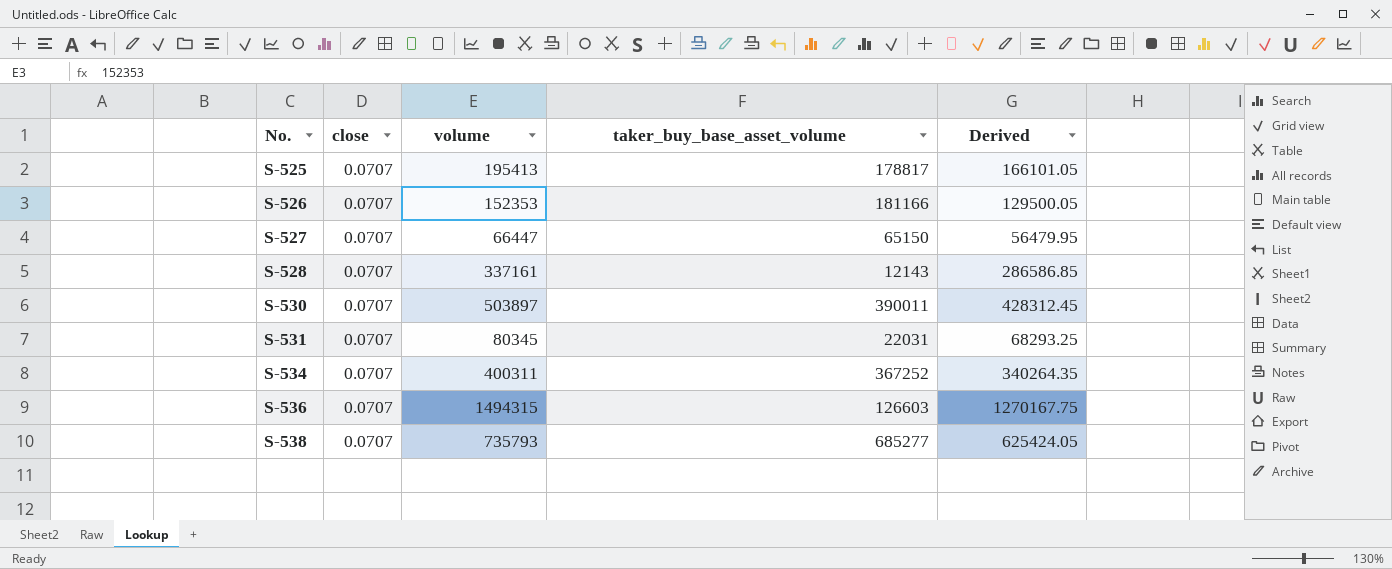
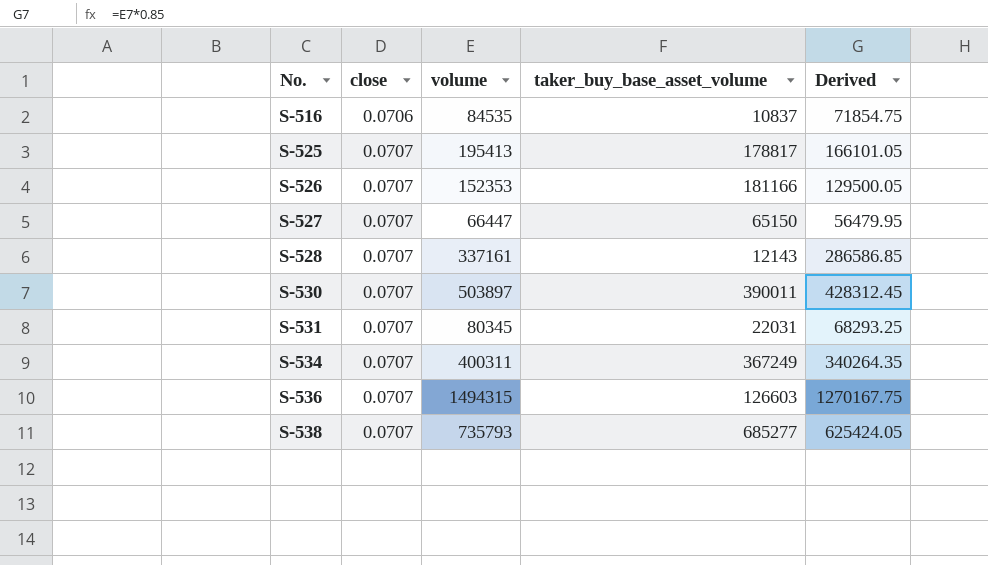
row S-516: none -> 0.0706 | 84535 | 10837 | 71854.75
S-534 | taker_buy_base_asset_volume: 367252 -> 367249

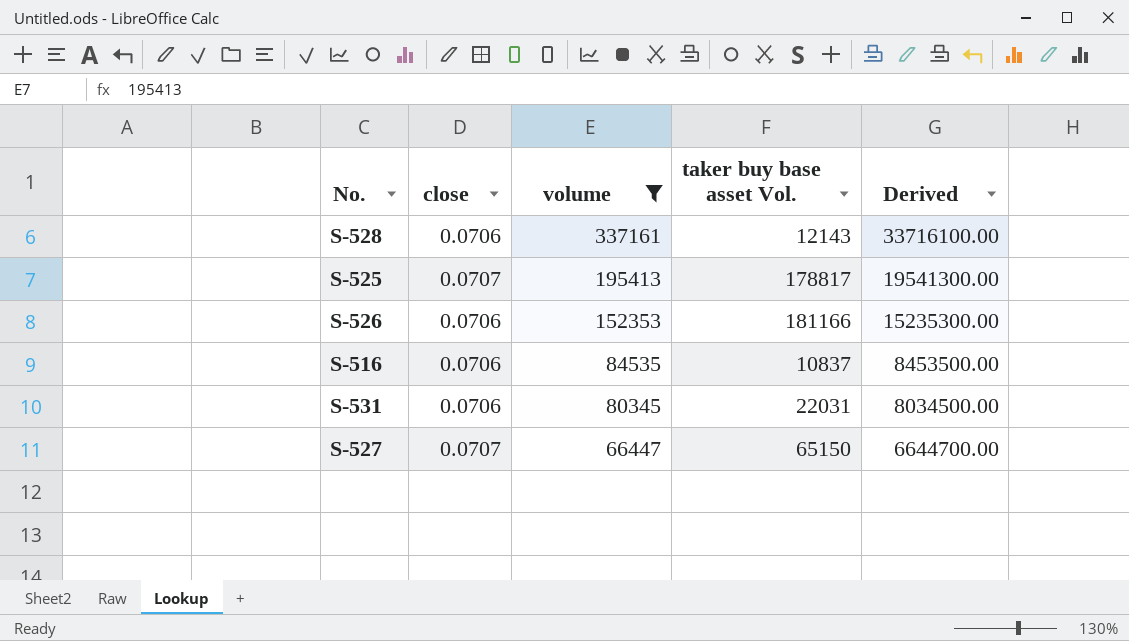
filter: none -> volume <= 337161
row order: No. ascending -> volume descending
column name: taker_buy_base_asset_volume -> taker buy base asset Vol.
column Derived | formula: [volume] * 0.85 -> [volume] * 100
S-528 | close: 0.0707 -> 0.0706
S-526 | close: 0.0707 -> 0.0706
S-531 | close: 0.0707 -> 0.0706

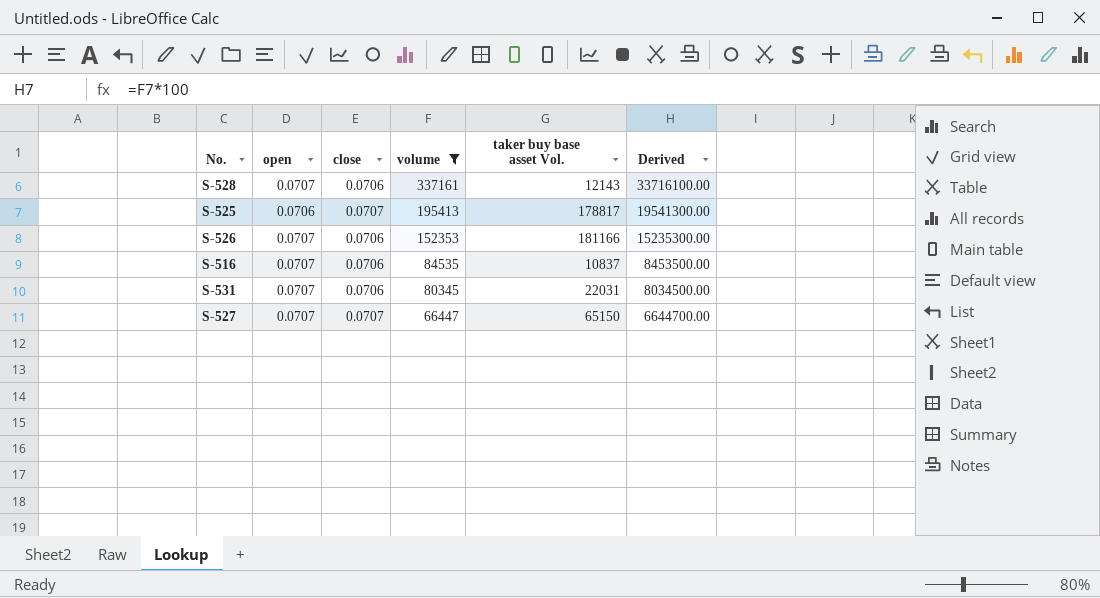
column open | position: none -> 2

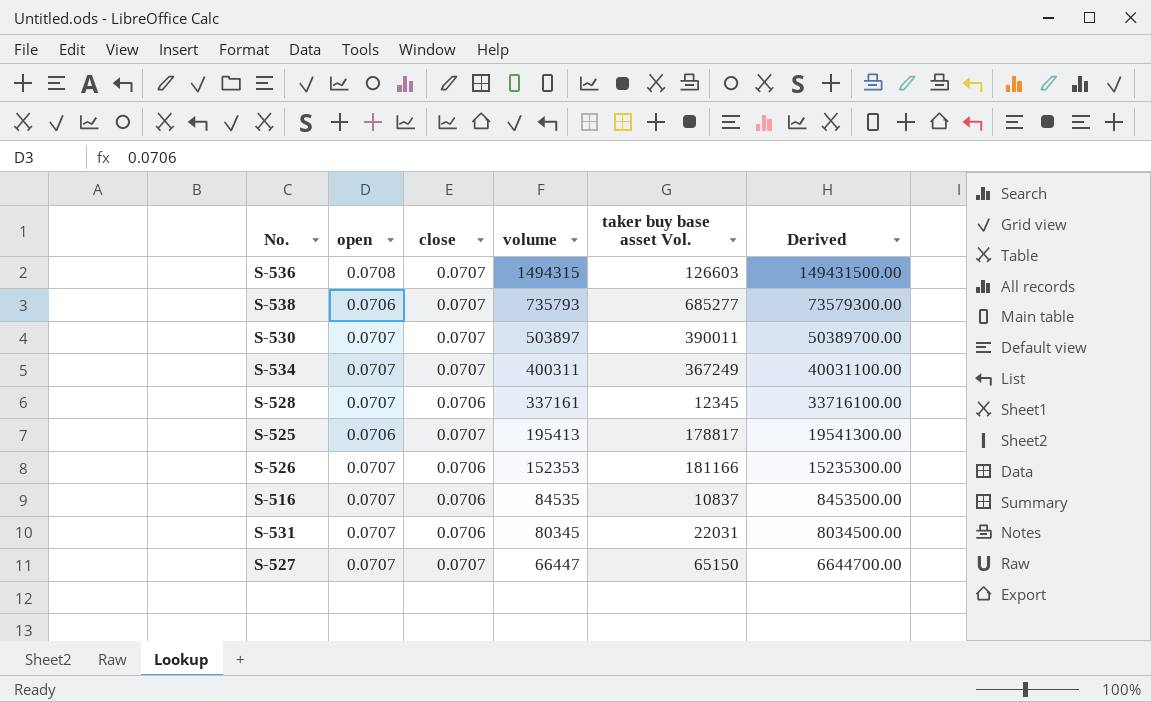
filter: volume <= 337161 -> none
S-528 | taker buy base asset Vol.: 12143 -> 12345

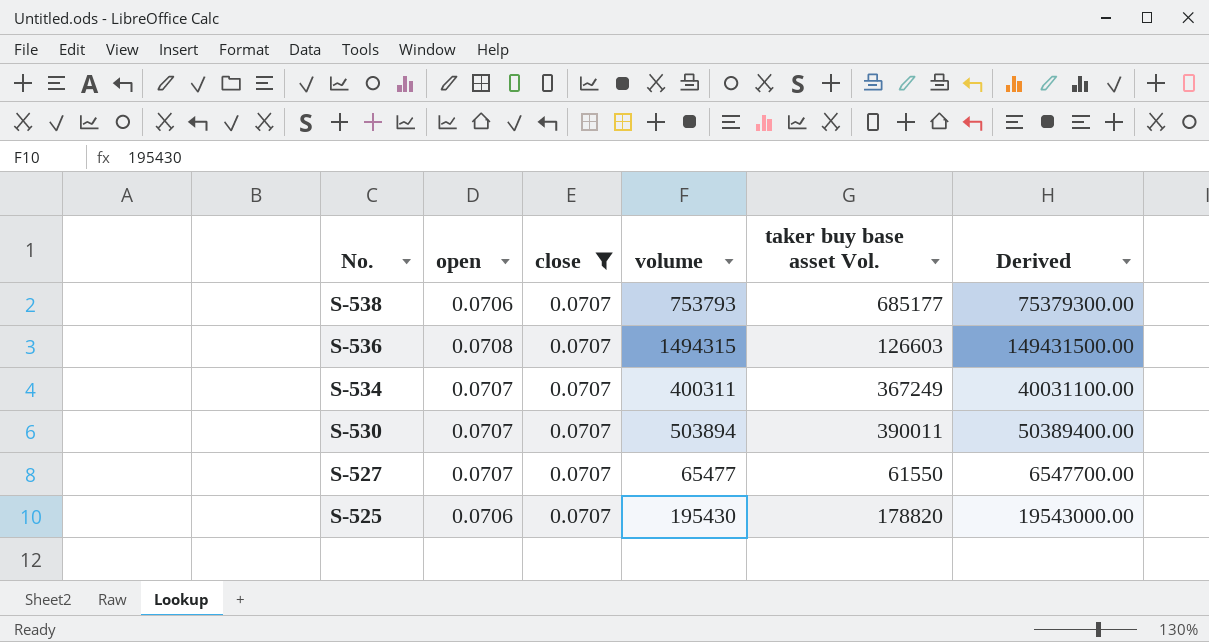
filter: none -> close = 0.0707
row order: volume descending -> No. descending
S-538 | volume: 735793 -> 753793
S-538 | taker buy base asset Vol.: 685277 -> 685177
S-538 | Derived: 73579300.00 -> 75379300.00
S-530 | volume: 503897 -> 503894
S-530 | Derived: 50389700.00 -> 50389400.00
S-527 | volume: 66447 -> 65477
S-527 | taker buy base asset Vol.: 65150 -> 61550
S-527 | Derived: 6644700.00 -> 6547700.00
S-525 | volume: 195413 -> 195430
S-525 | taker buy base asset Vol.: 178817 -> 178820
S-525 | Derived: 19541300.00 -> 19543000.00

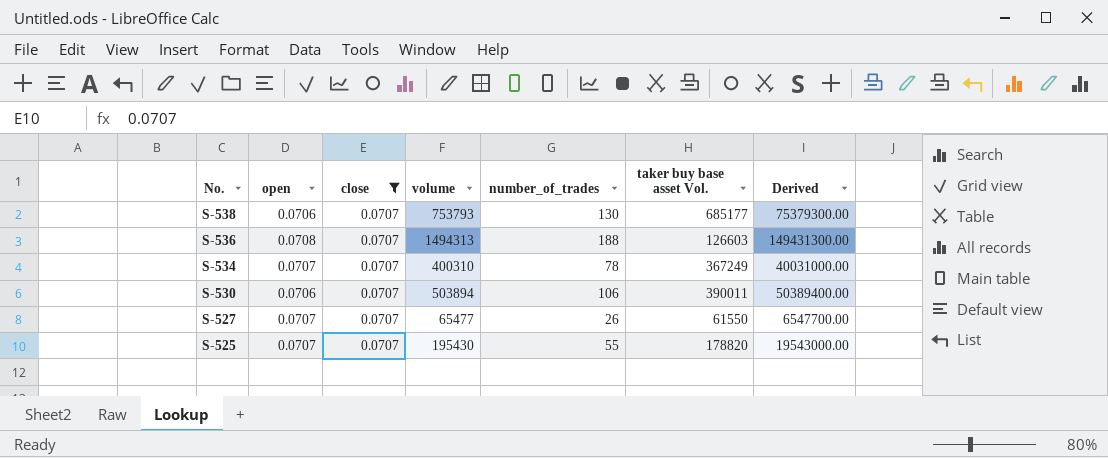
column number_of_trades | position: none -> 5
S-536 | volume: 1494315 -> 1494313
S-536 | Derived: 149431500.00 -> 149431300.00
S-534 | volume: 400311 -> 400310
S-534 | Derived: 40031100.00 -> 40031000.00
S-530 | open: 0.0707 -> 0.0706
S-525 | open: 0.0706 -> 0.0707

